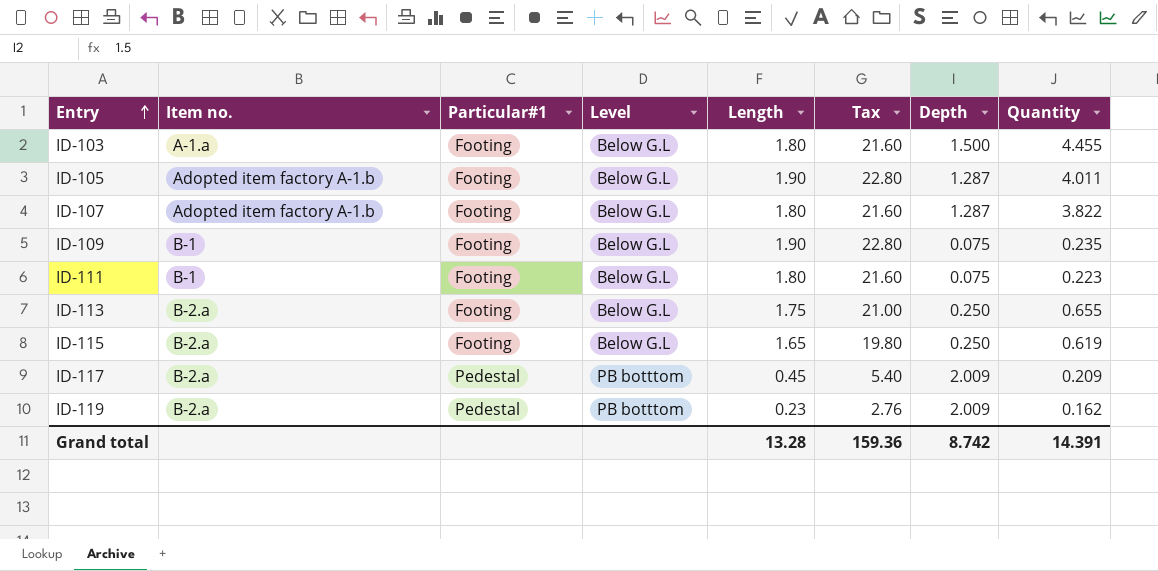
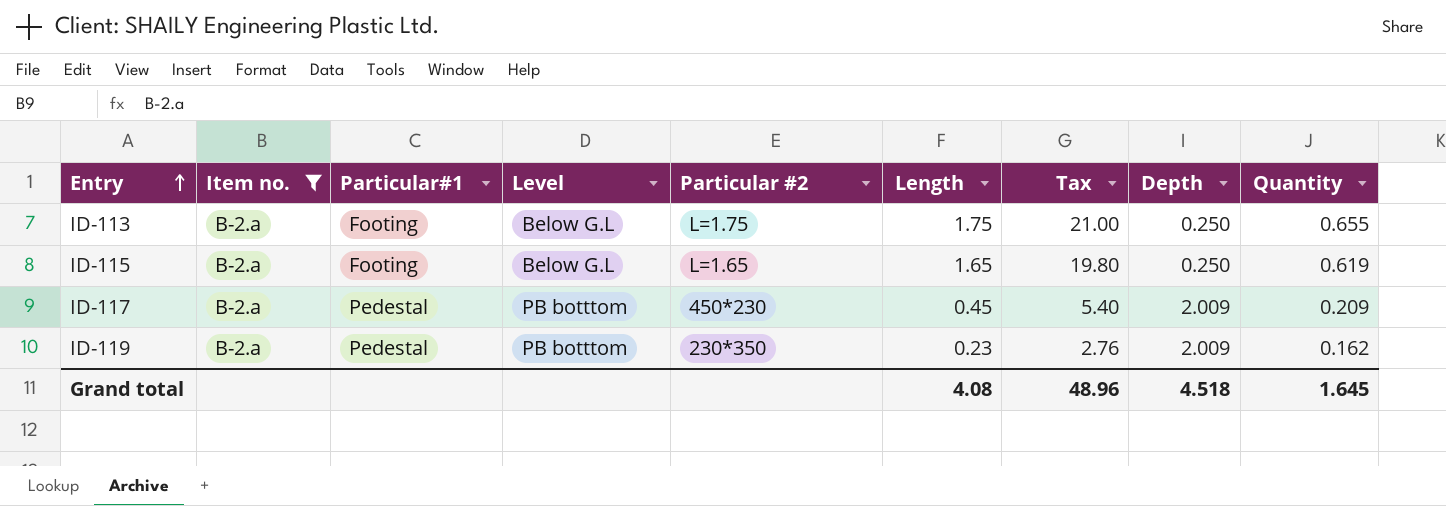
filter: none -> Item no. = B-2.a
column Particular #2 | position: none -> 5
Grand total | Length: 13.28 -> 4.08
Grand total | Tax: 159.36 -> 48.96
Grand total | Depth: 8.742 -> 4.518
Grand total | Quantity: 14.391 -> 1.645

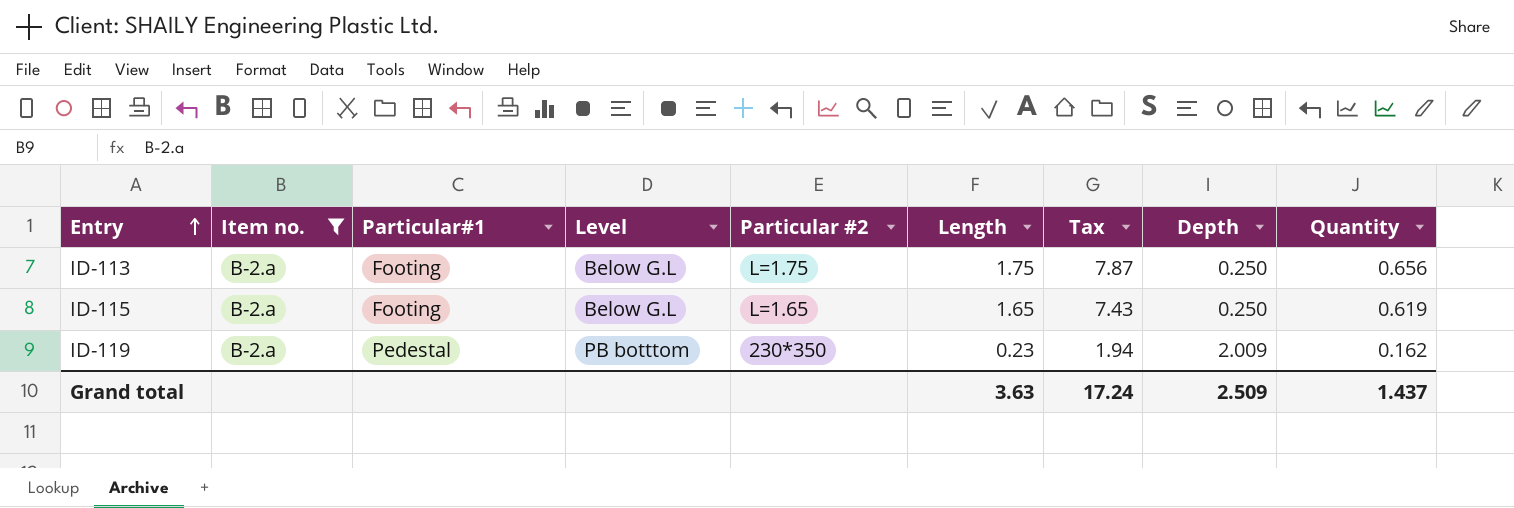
column Tax | formula: [Length] * 12 -> [Quantity] * 12
row ID-117: B-2.a | Pedestal | PB botttom | 450*230 | 0.45 | 5.40 | 2.009 | 0.209 -> none
ID-113 | Quantity: 0.655 -> 0.656
Grand total | Length: 4.08 -> 3.63
Grand total | Tax: 48.96 -> 17.24
Grand total | Depth: 4.518 -> 2.509
Grand total | Quantity: 1.645 -> 1.437

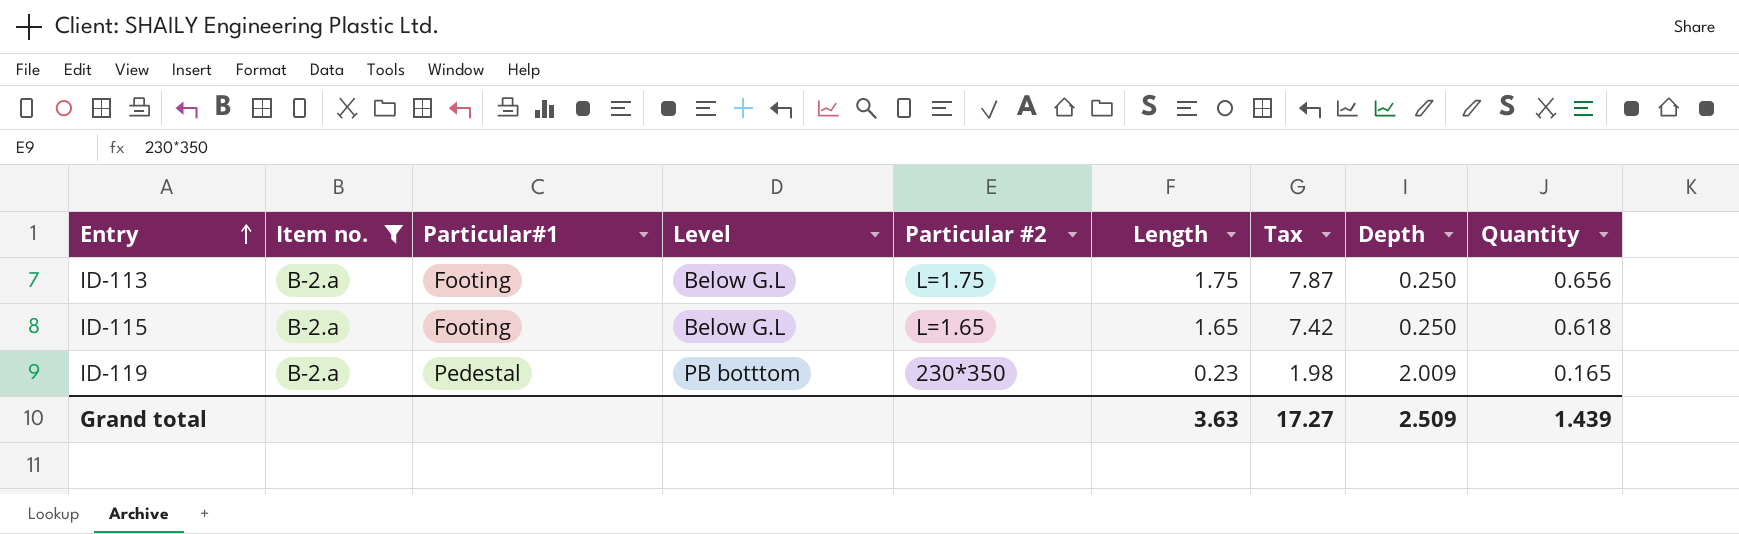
ID-115 | Tax: 7.43 -> 7.42
ID-115 | Quantity: 0.619 -> 0.618
ID-119 | Tax: 1.94 -> 1.98
ID-119 | Quantity: 0.162 -> 0.165
Grand total | Tax: 17.24 -> 17.27
Grand total | Quantity: 1.437 -> 1.439

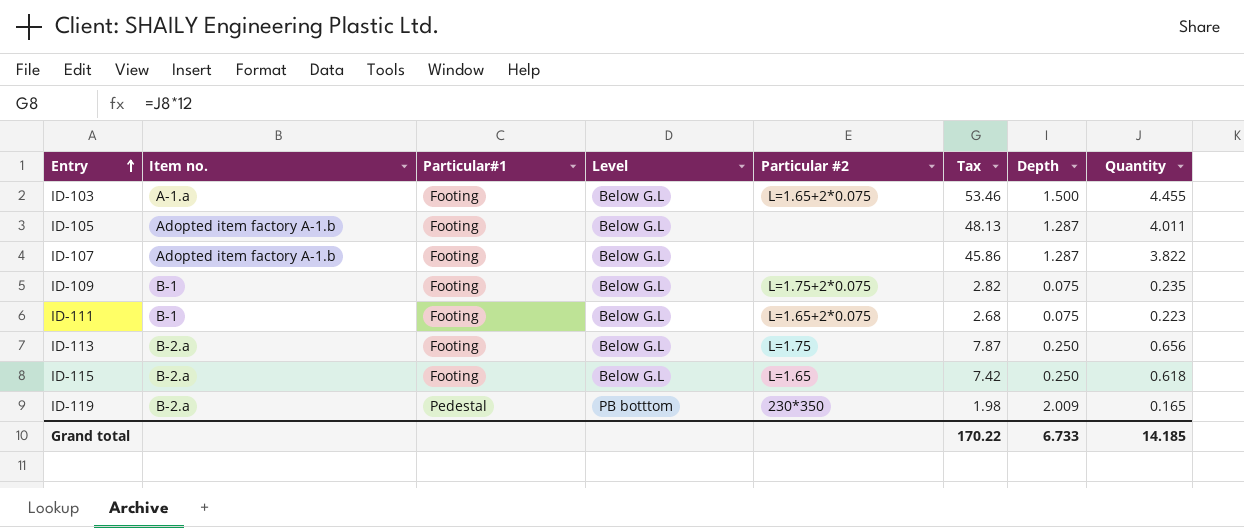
filter: Item no. = B-2.a -> none
column Length | position: 6 -> none
Grand total | Tax: 17.27 -> 170.22
Grand total | Depth: 2.509 -> 6.733
Grand total | Quantity: 1.439 -> 14.185

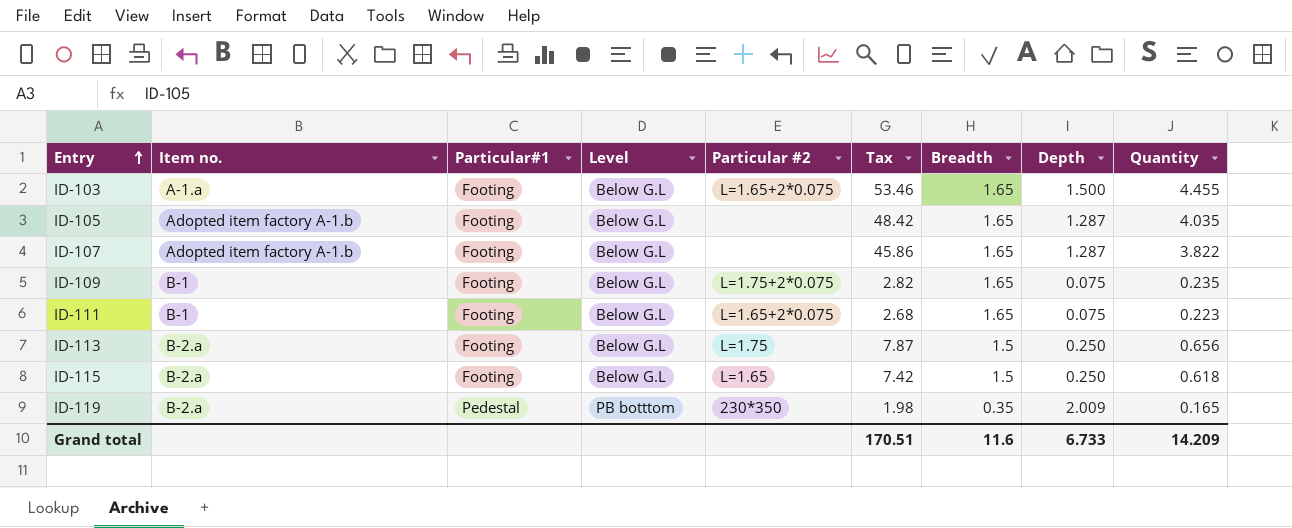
column Breadth | position: none -> 7
ID-105 | Tax: 48.13 -> 48.42
ID-105 | Quantity: 4.011 -> 4.035
Grand total | Tax: 170.22 -> 170.51
Grand total | Quantity: 14.185 -> 14.209

